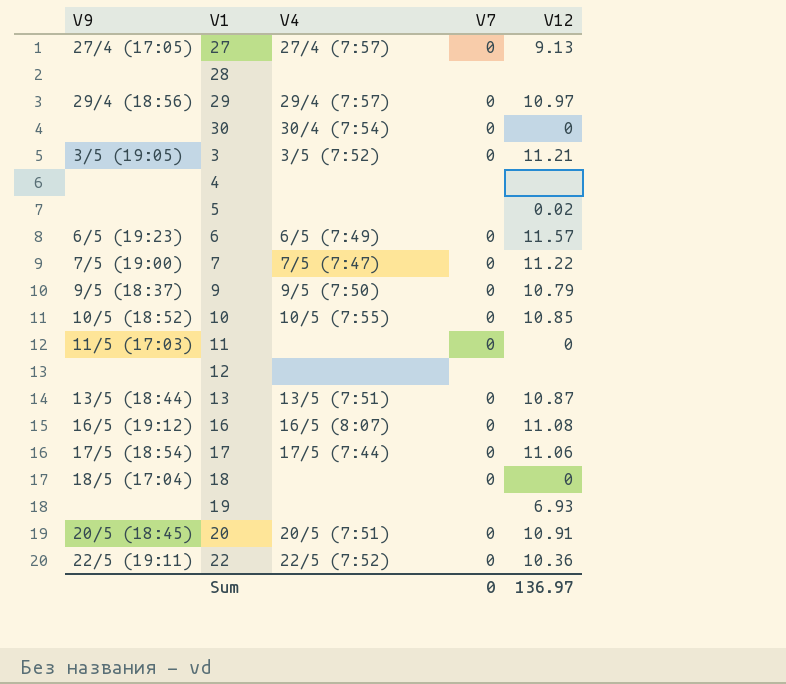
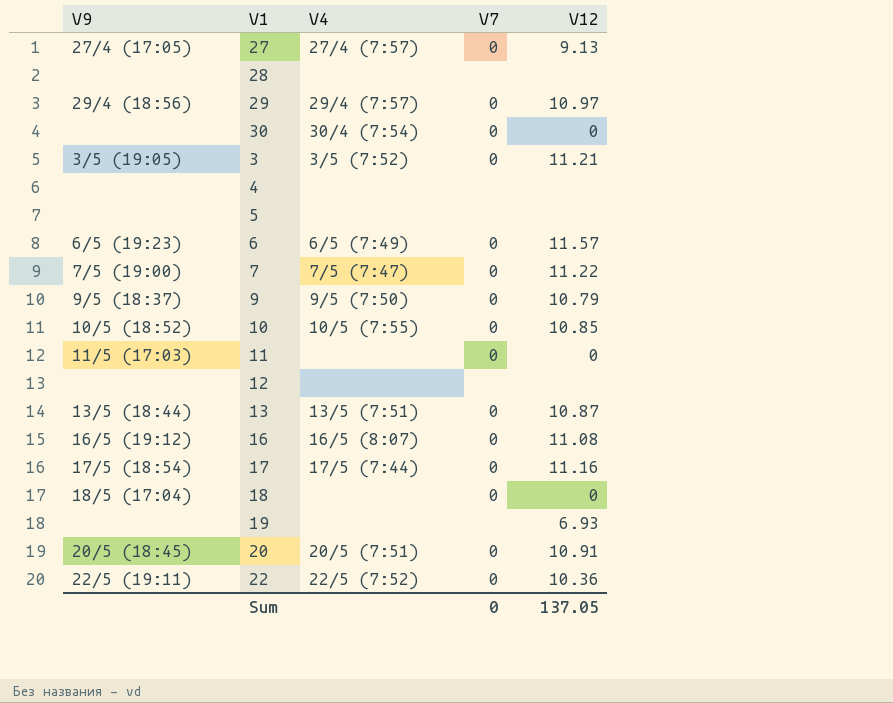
5 | V12: 0.02 -> none
17 | V12: 11.06 -> 11.16
Sum | V12: 136.97 -> 137.05

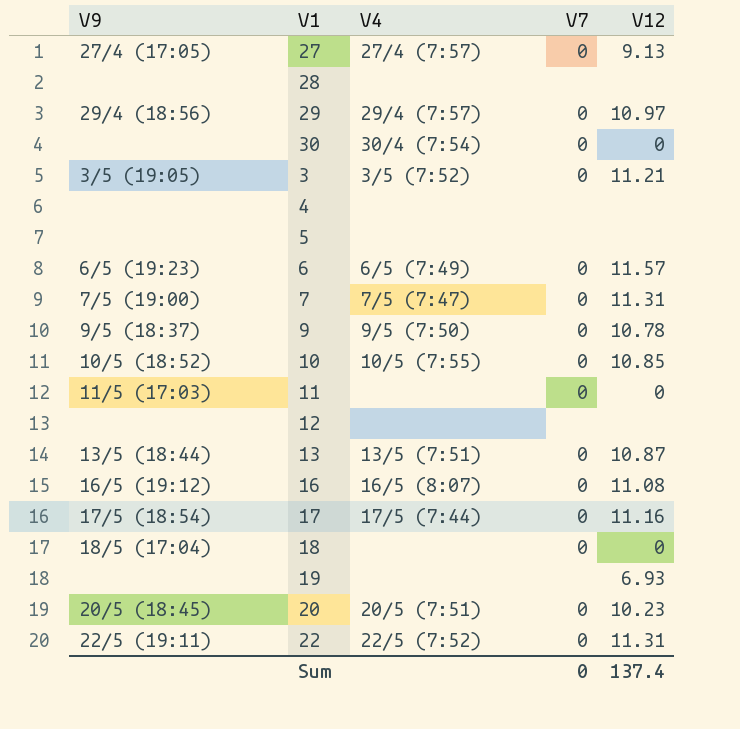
7 | V12: 11.22 -> 11.31
9 | V12: 10.79 -> 10.78
20 | V12: 10.91 -> 10.23
22 | V12: 10.36 -> 11.31
Sum | V12: 137.05 -> 137.4

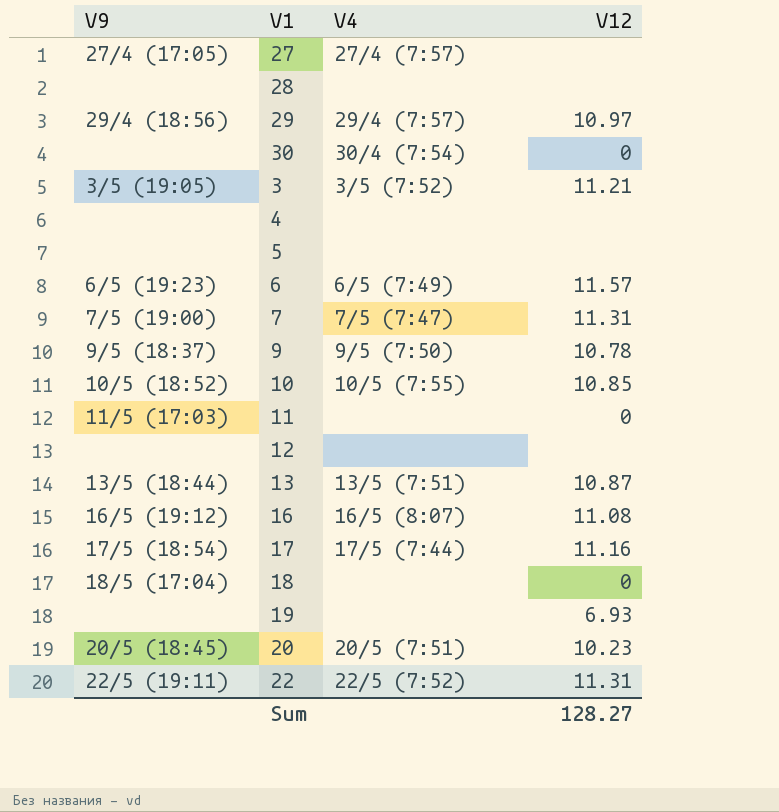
column V7 | position: 4 -> none
27 | V12: 9.13 -> none
Sum | V12: 137.4 -> 128.27

